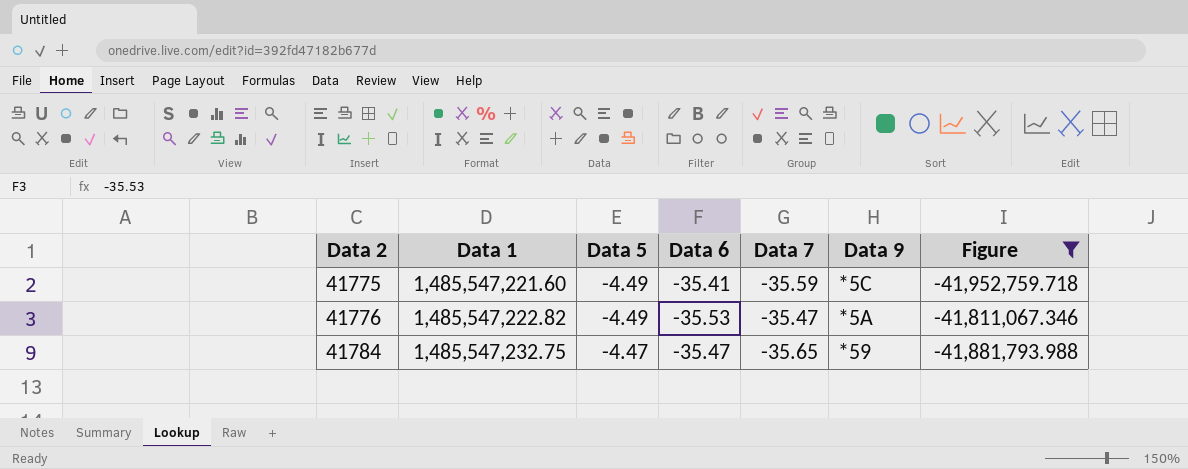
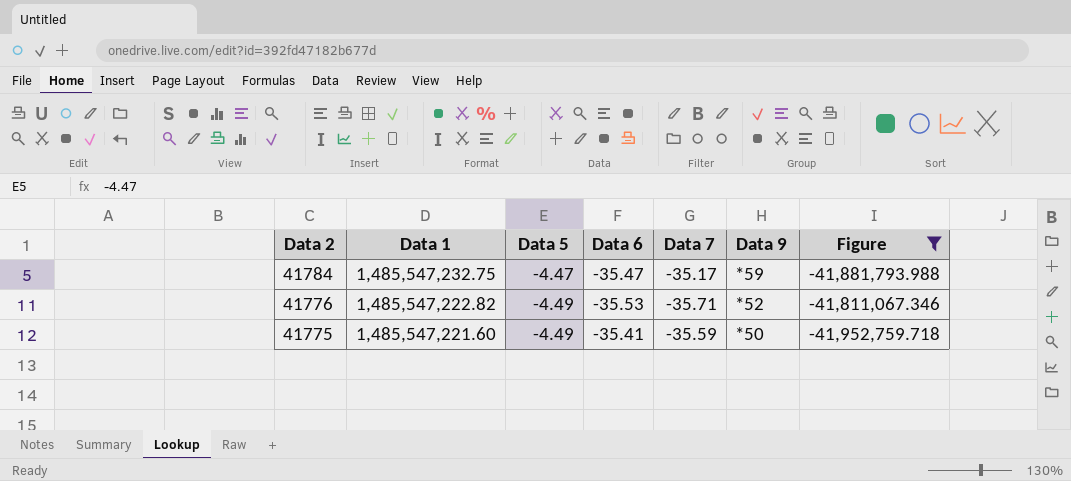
row order: Data 2 ascending -> Data 2 descending
41784 | Data 7: -35.65 -> -35.17
41776 | Data 7: -35.47 -> -35.71
41776 | Data 9: *5A -> *52
41775 | Data 9: *5C -> *50

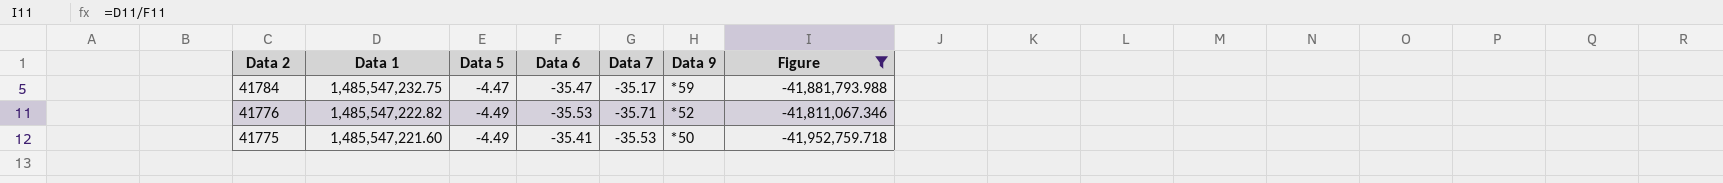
41775 | Data 7: -35.59 -> -35.53

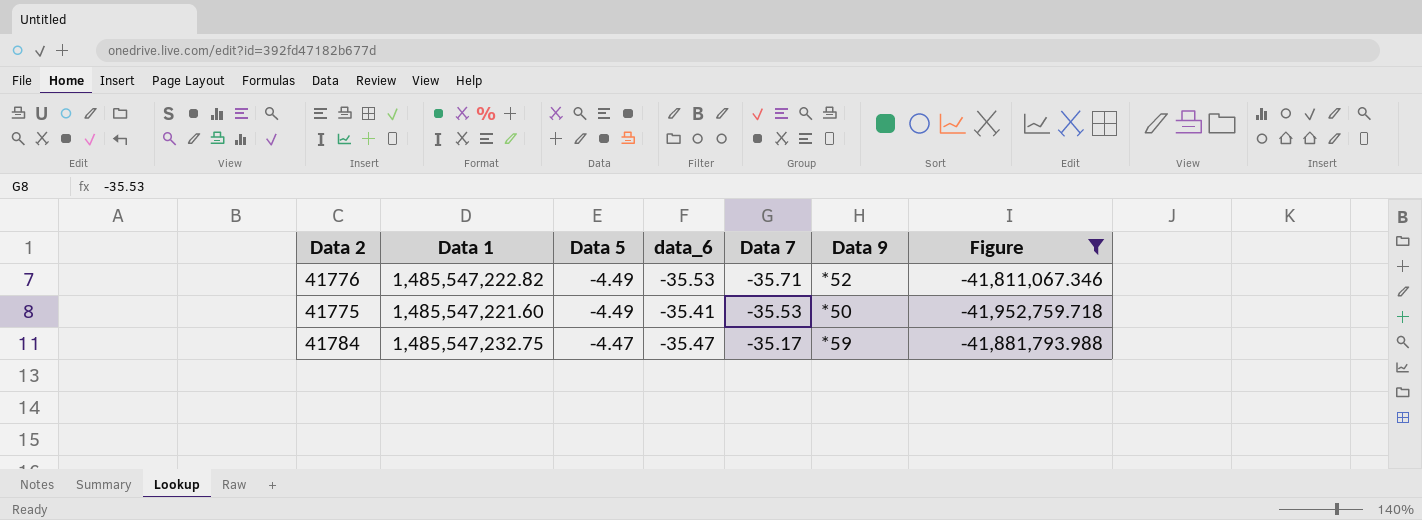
row order: Data 2 descending -> Data 5 ascending
column name: Data 6 -> data_6

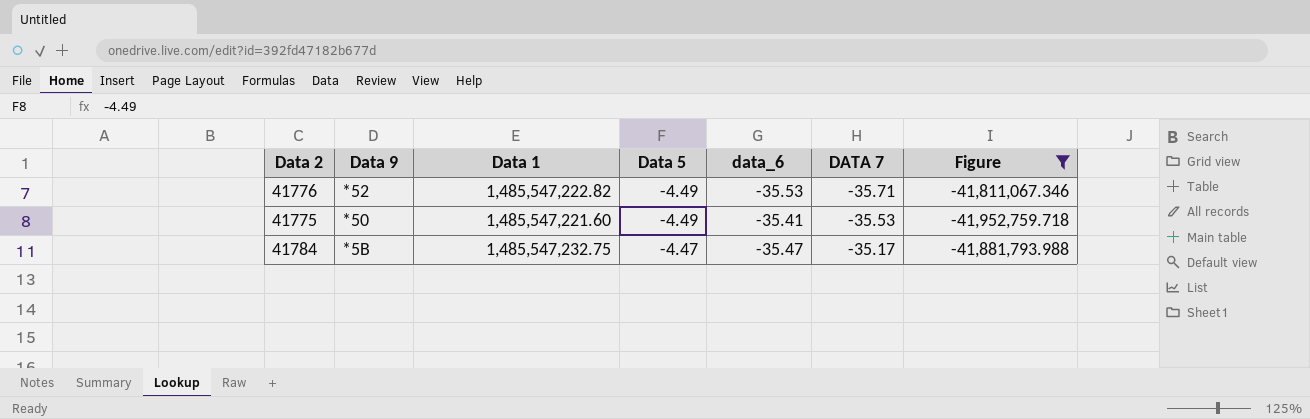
column Data 9 | position: 6 -> 2
column name: Data 7 -> DATA 7
41784 | Data 9: *59 -> *5B

